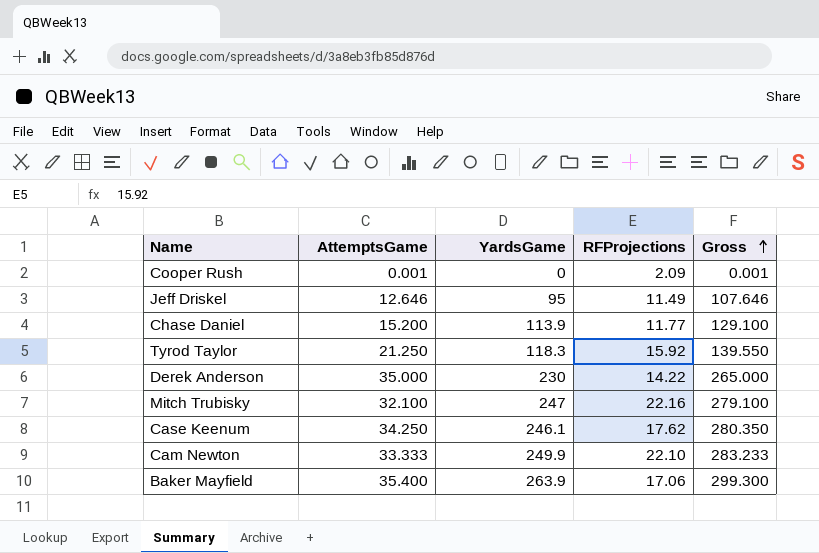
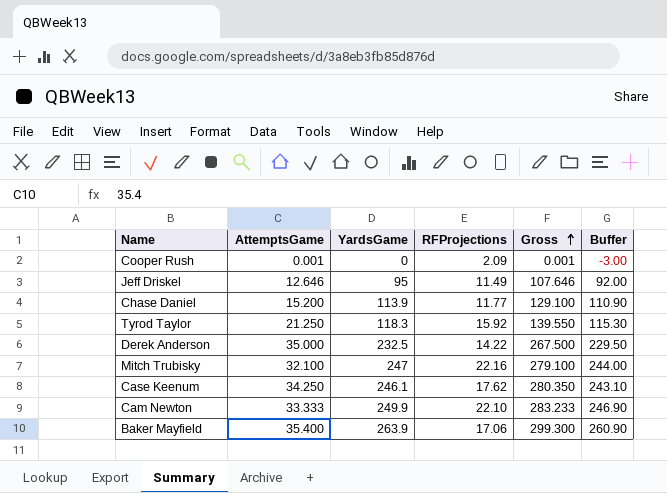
column Buffer | formula: none -> [YardsGame] - 3
Derek Anderson | YardsGame: 230 -> 232.5
Derek Anderson | Gross: 265.000 -> 267.500

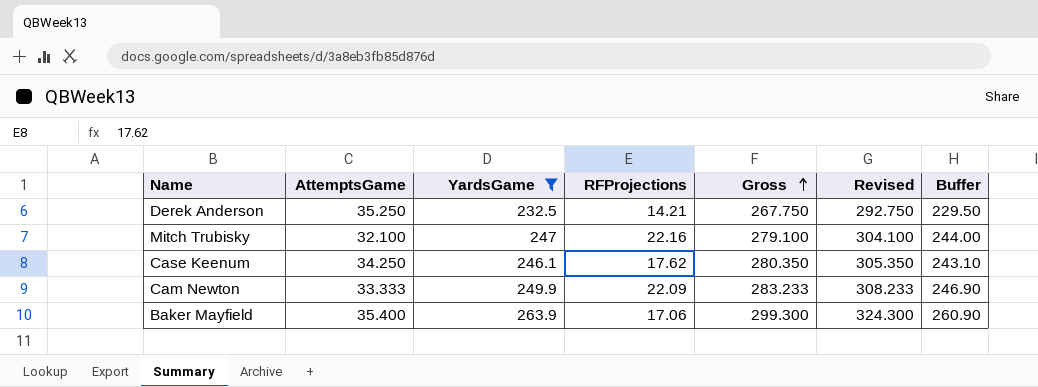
filter: none -> YardsGame >= 232.5
column Revised | formula: none -> [Gross] + 25
Derek Anderson | AttemptsGame: 35.000 -> 35.250
Derek Anderson | RFProjections: 14.22 -> 14.21
Derek Anderson | Gross: 267.500 -> 267.750
Cam Newton | RFProjections: 22.10 -> 22.09

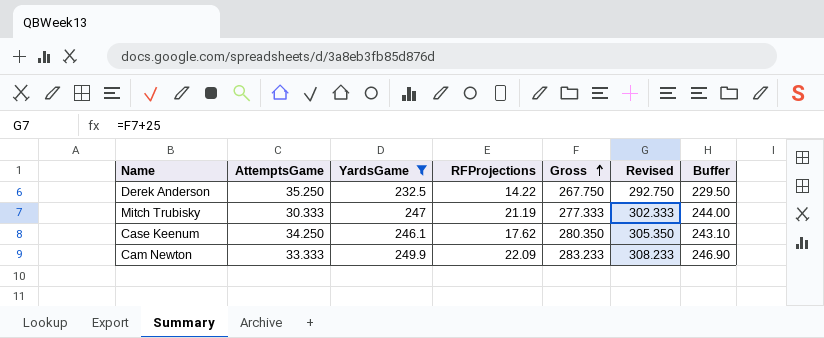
row Baker Mayfield: 35.400 | 263.9 | 17.06 | 299.300 | 324.300 | 260.90 -> none
Derek Anderson | RFProjections: 14.21 -> 14.22
Mitch Trubisky | AttemptsGame: 32.100 -> 30.333
Mitch Trubisky | RFProjections: 22.16 -> 21.19
Mitch Trubisky | Gross: 279.100 -> 277.333
Mitch Trubisky | Revised: 304.100 -> 302.333

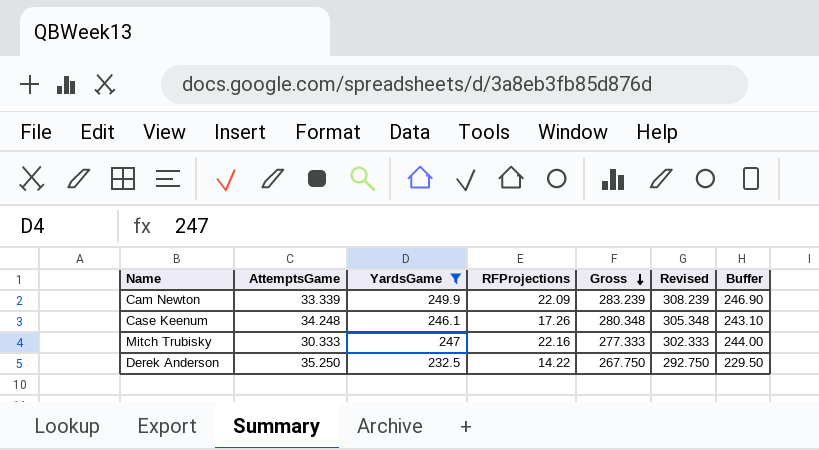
row order: Gross ascending -> Gross descending
Cam Newton | AttemptsGame: 33.333 -> 33.339
Cam Newton | Gross: 283.233 -> 283.239
Cam Newton | Revised: 308.233 -> 308.239
Case Keenum | AttemptsGame: 34.250 -> 34.248
Case Keenum | RFProjections: 17.62 -> 17.26
Case Keenum | Gross: 280.350 -> 280.348
Case Keenum | Revised: 305.350 -> 305.348
Mitch Trubisky | RFProjections: 21.19 -> 22.16

